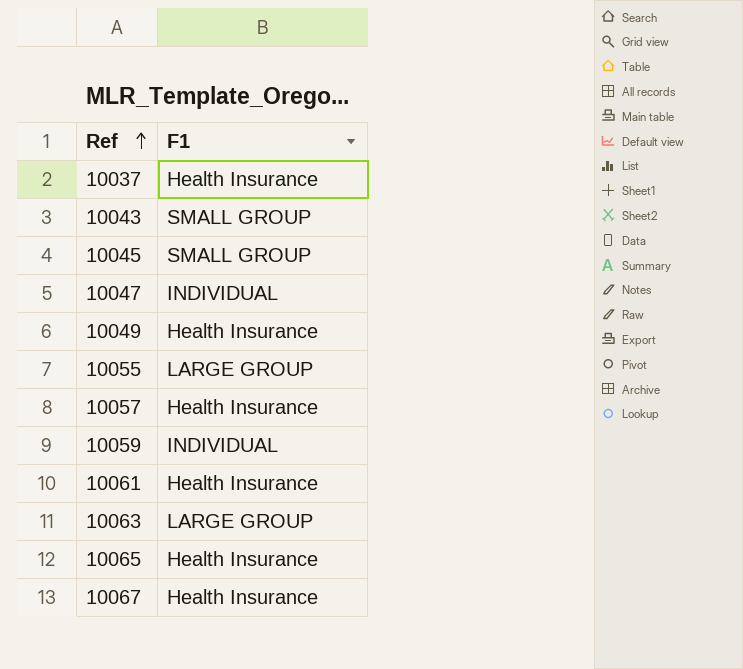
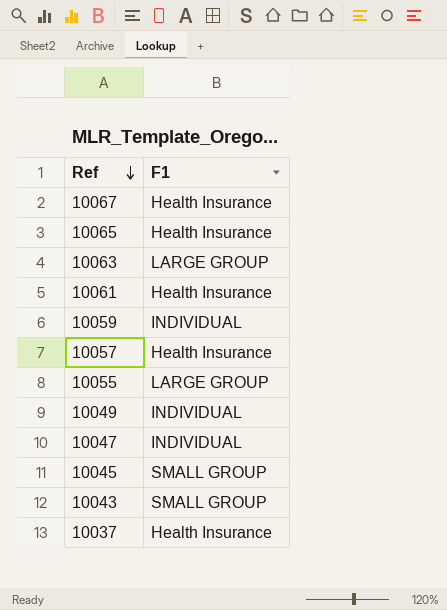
row order: Ref ascending -> Ref descending
10049 | F1: Health Insurance -> INDIVIDUAL

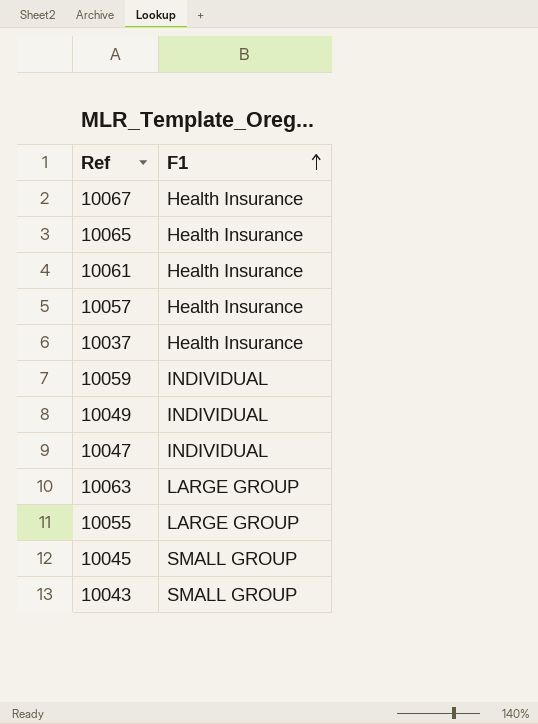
row order: Ref descending -> F1 ascending

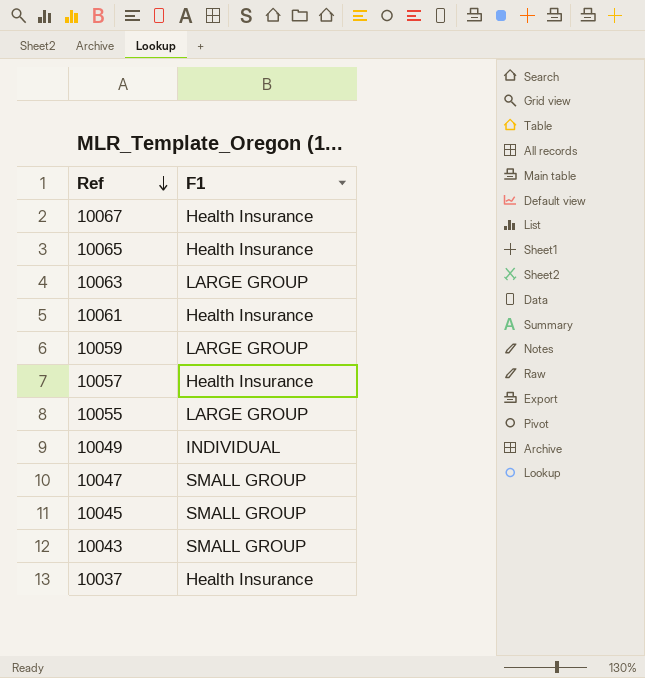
row order: F1 ascending -> Ref descending
10059 | F1: INDIVIDUAL -> LARGE GROUP
10047 | F1: INDIVIDUAL -> SMALL GROUP

